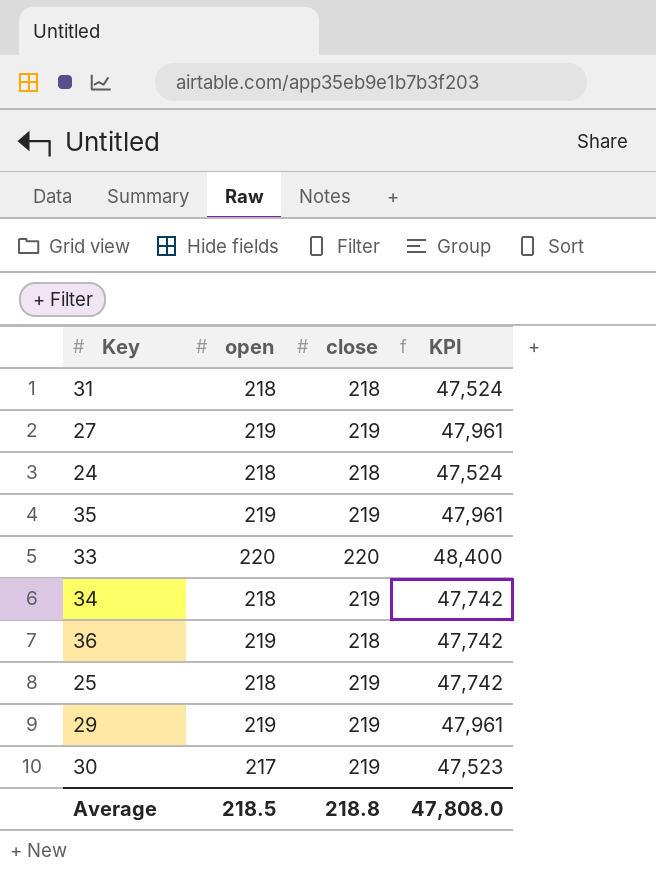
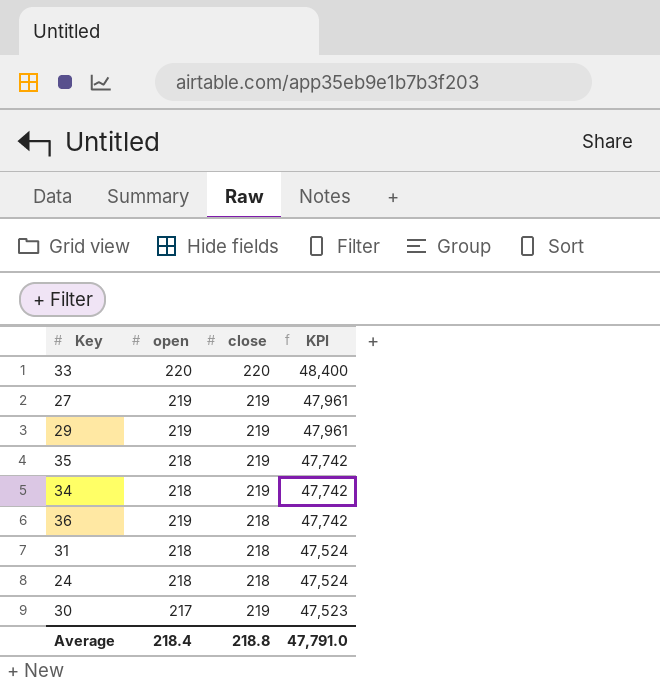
row order: none -> KPI descending
row 25: 218 | 219 | 47,742 -> none
35 | open: 219 -> 218
35 | KPI: 47,961 -> 47,742
Average | open: 218.5 -> 218.4
Average | KPI: 47,808.0 -> 47,791.0

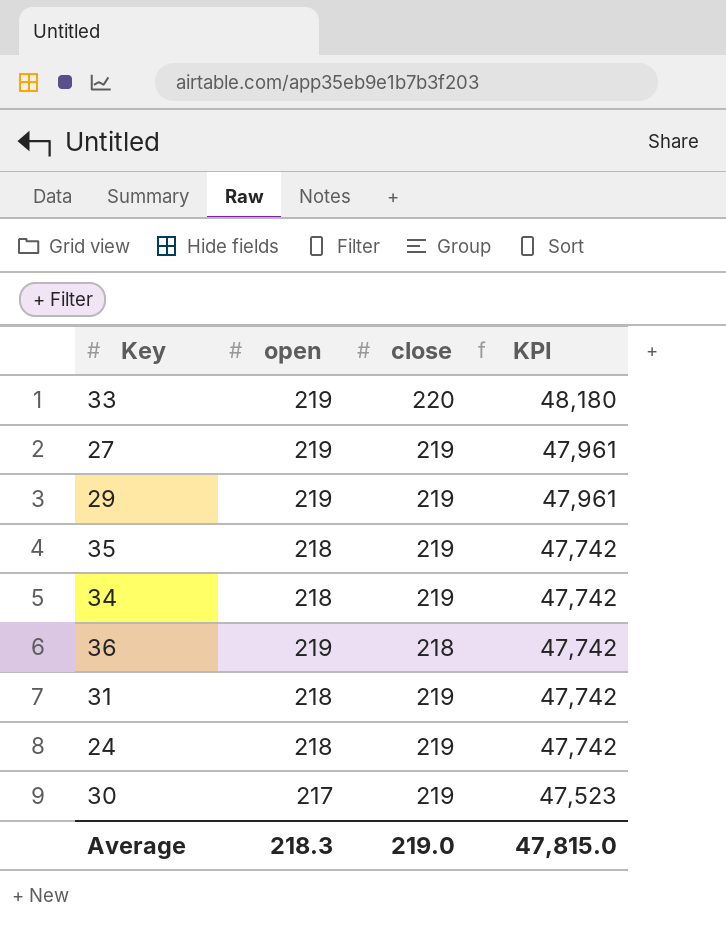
33 | open: 220 -> 219
33 | KPI: 48,400 -> 48,180
31 | close: 218 -> 219
31 | KPI: 47,524 -> 47,742
24 | close: 218 -> 219
24 | KPI: 47,524 -> 47,742
Average | open: 218.4 -> 218.3
Average | close: 218.8 -> 219.0
Average | KPI: 47,791.0 -> 47,815.0

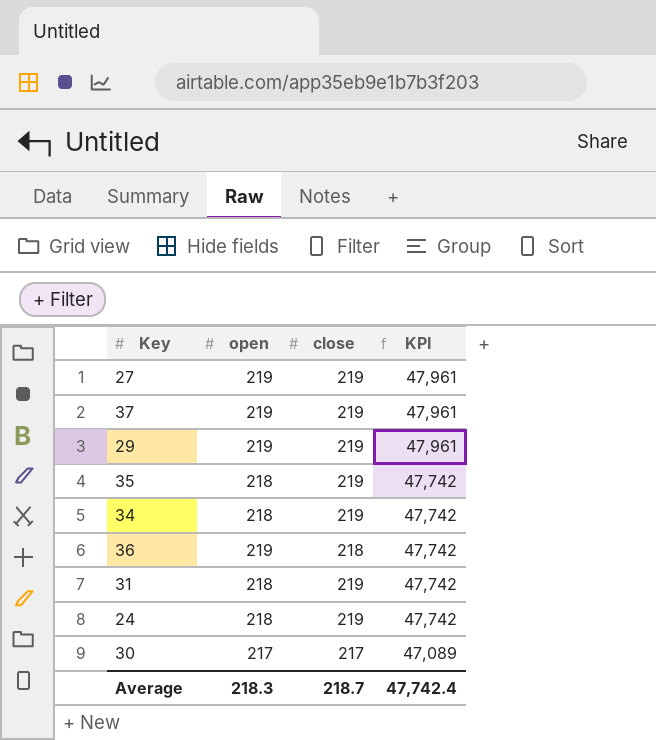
row 33: 219 | 220 | 48,180 -> none
row 37: none -> 219 | 219 | 47,961
30 | close: 219 -> 217
30 | KPI: 47,523 -> 47,089
Average | close: 219.0 -> 218.7
Average | KPI: 47,815.0 -> 47,742.4

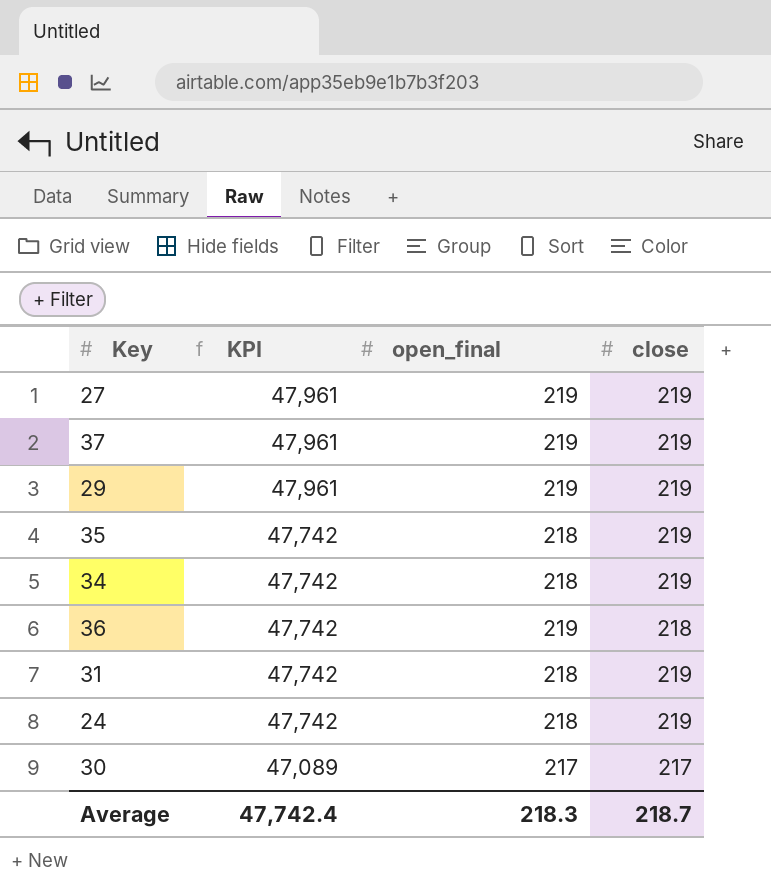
column KPI | position: 4 -> 2
column name: open -> open_final

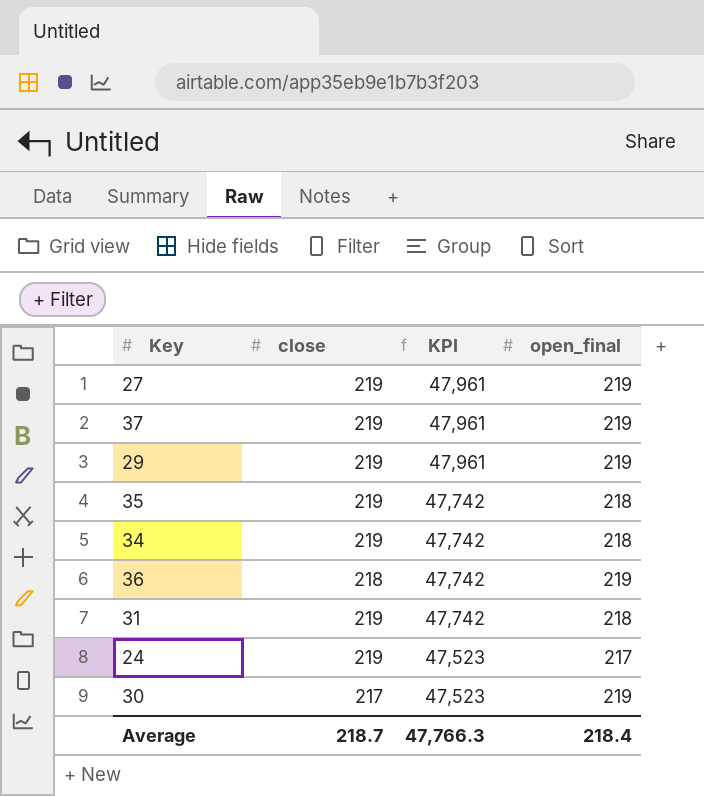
column close | position: 4 -> 2
24 | KPI: 47,742 -> 47,523
24 | open_final: 218 -> 217
30 | KPI: 47,089 -> 47,523
30 | open_final: 217 -> 219
Average | KPI: 47,742.4 -> 47,766.3
Average | open_final: 218.3 -> 218.4

